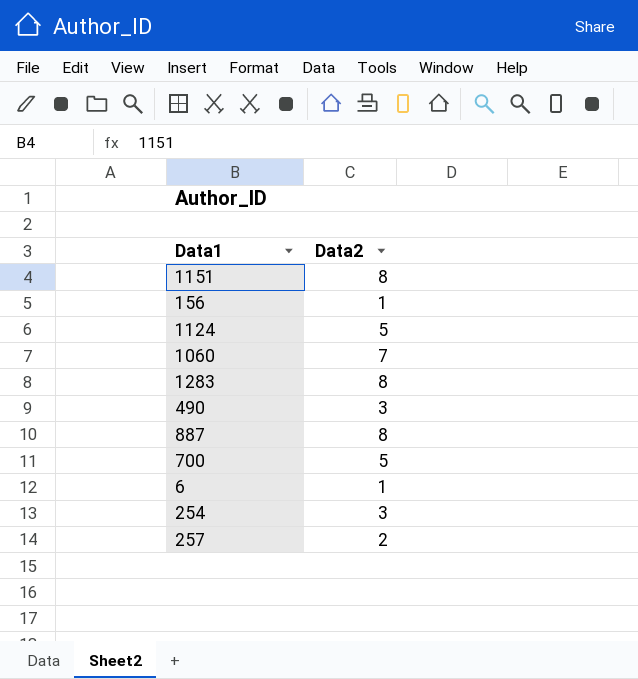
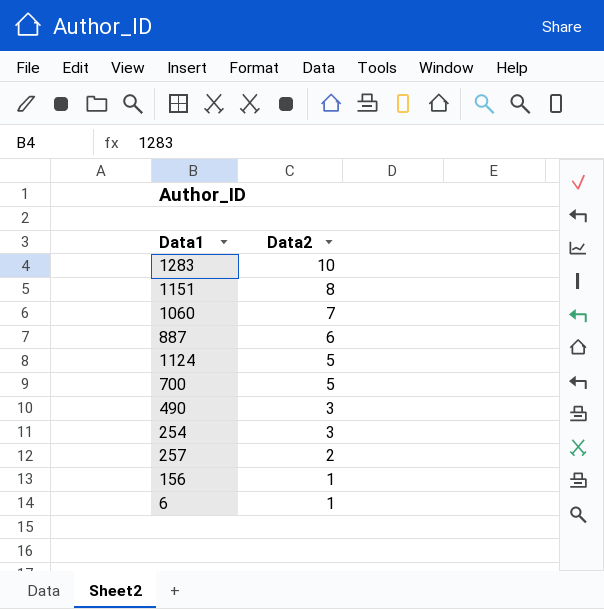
row order: none -> Data2 descending
1283 | Data2: 8 -> 10
887 | Data2: 8 -> 6

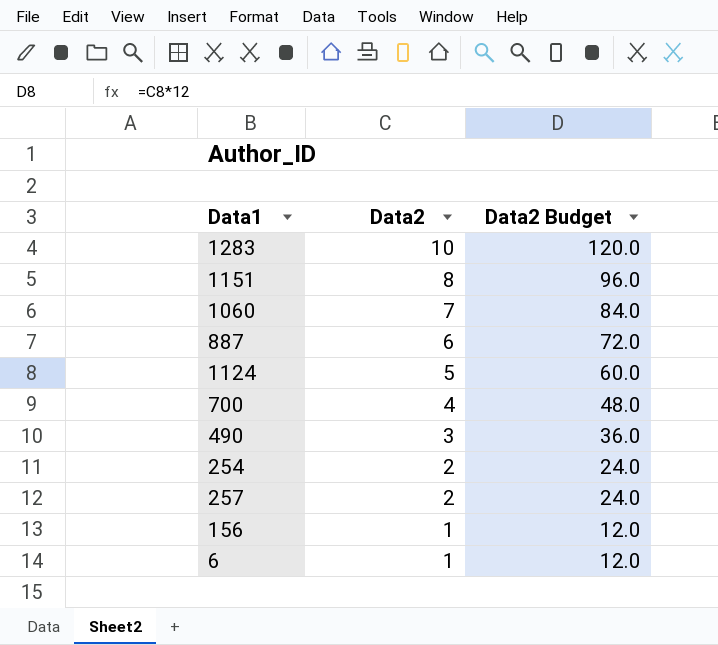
column Data2 Budget | formula: none -> [Data2] * 12
700 | Data2: 5 -> 4
254 | Data2: 3 -> 2

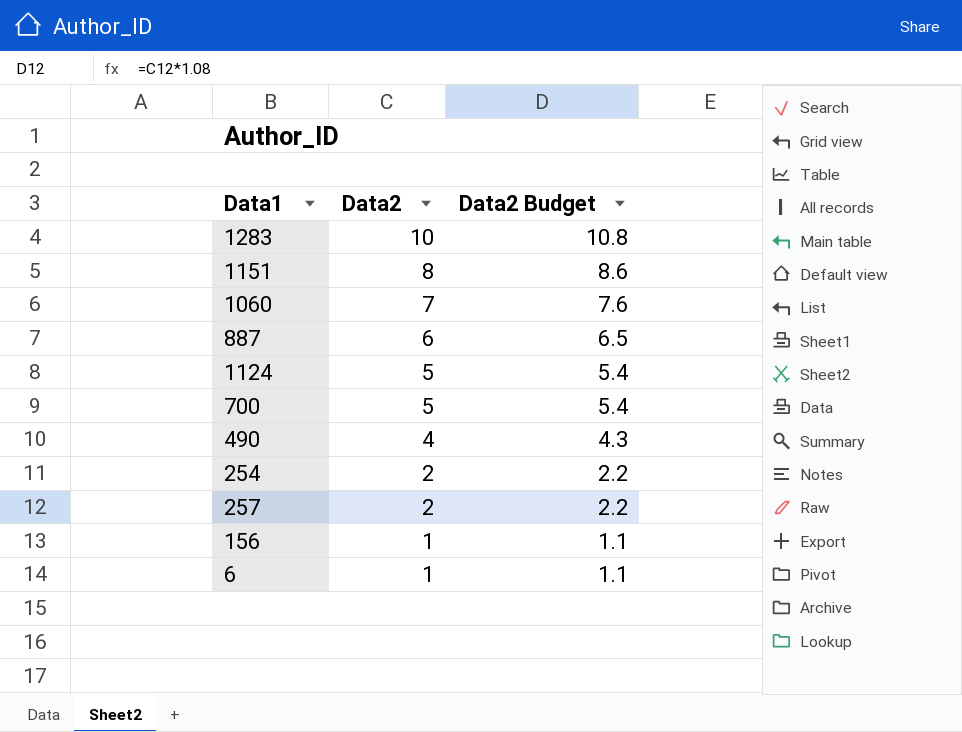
column Data2 Budget | formula: [Data2] * 12 -> [Data2] * 1.08
700 | Data2: 4 -> 5
490 | Data2: 3 -> 4

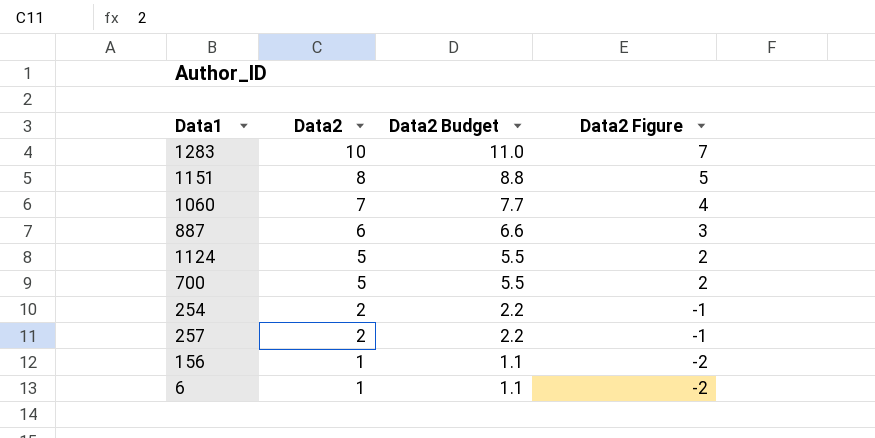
column Data2 Budget | formula: [Data2] * 1.08 -> [Data2] * 1.1
column Data2 Figure | formula: none -> [Data2] - 3
row 490: 4 | 4.3 -> none

